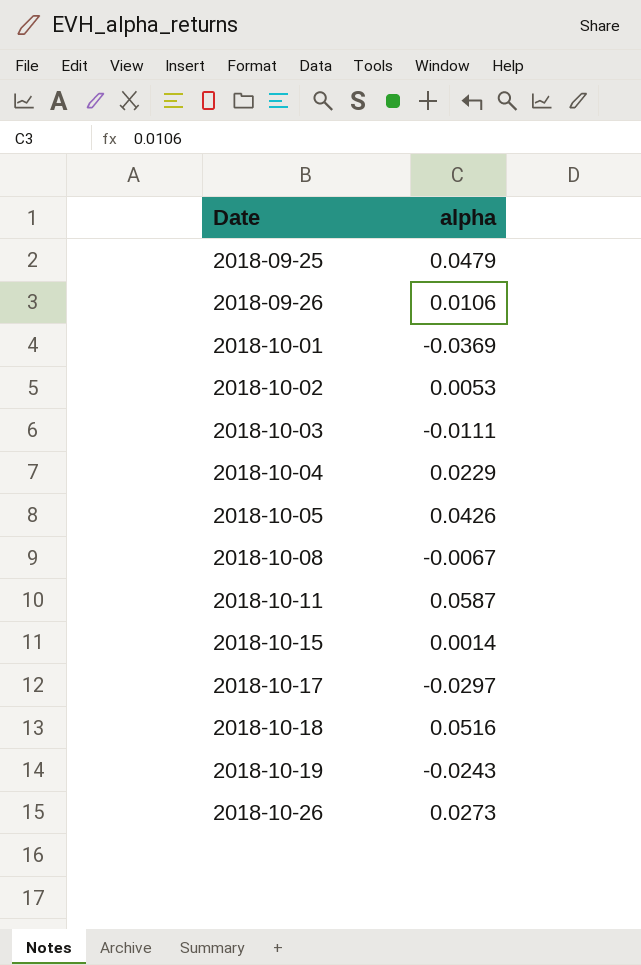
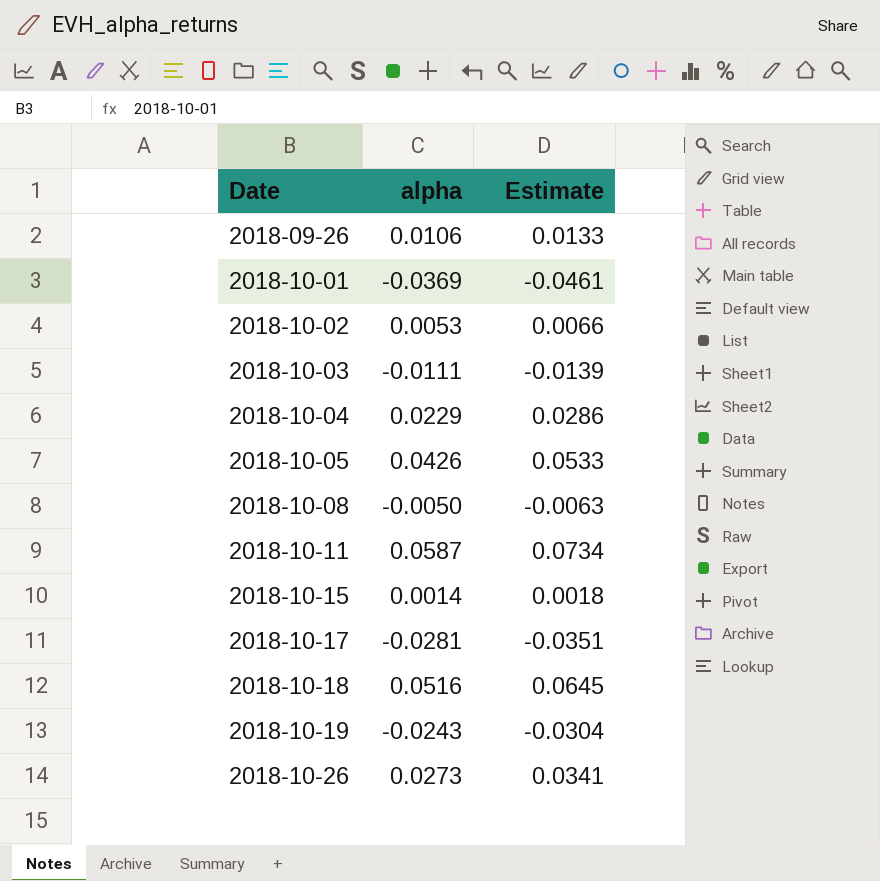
column Estimate | formula: none -> [alpha] * 1.25
row 2018-09-25: 0.0479 -> none
2018-10-08 | alpha: -0.0067 -> -0.0050
2018-10-17 | alpha: -0.0297 -> -0.0281

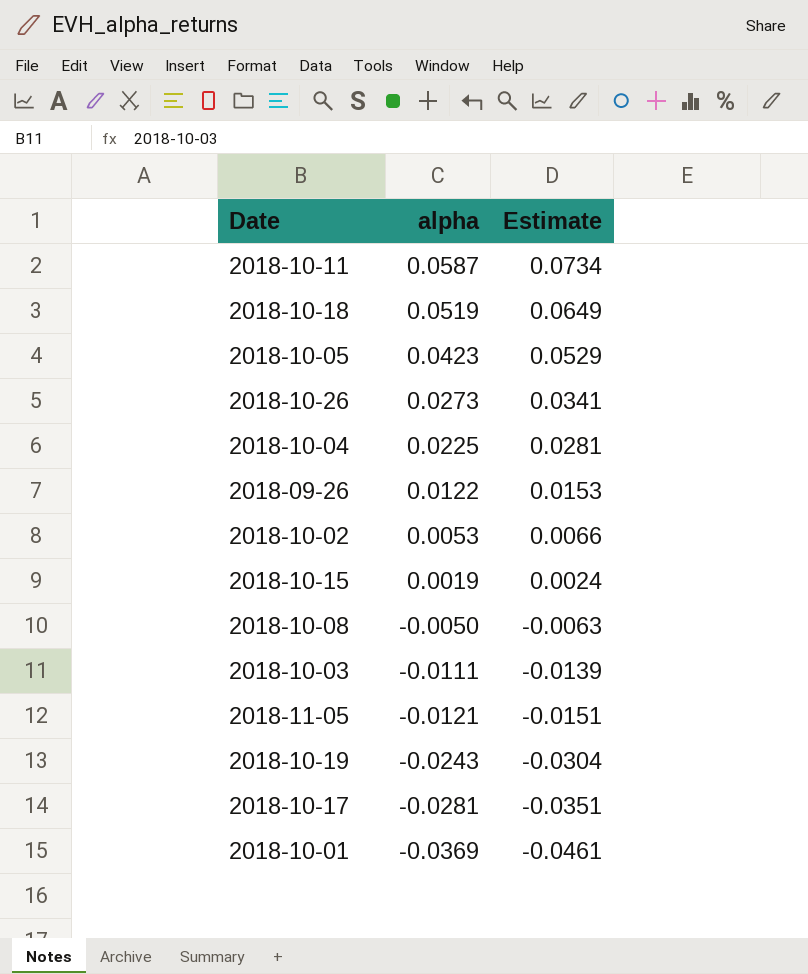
row order: Date ascending -> alpha descending
2018-10-18 | alpha: 0.0516 -> 0.0519
2018-10-18 | Estimate: 0.0645 -> 0.0649
2018-10-05 | alpha: 0.0426 -> 0.0423
2018-10-05 | Estimate: 0.0533 -> 0.0529
2018-10-04 | alpha: 0.0229 -> 0.0225
2018-10-04 | Estimate: 0.0286 -> 0.0281
2018-09-26 | alpha: 0.0106 -> 0.0122
2018-09-26 | Estimate: 0.0133 -> 0.0153
2018-10-15 | alpha: 0.0014 -> 0.0019
2018-10-15 | Estimate: 0.0018 -> 0.0024
row 2018-11-05: none -> -0.0121 | -0.0151

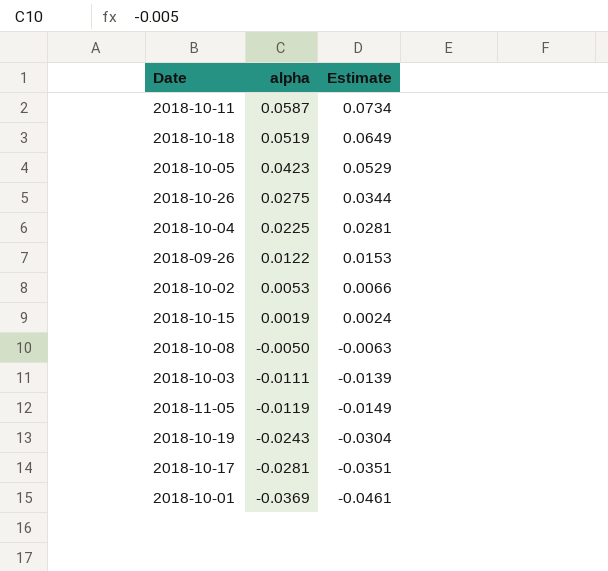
2018-10-26 | alpha: 0.0273 -> 0.0275
2018-10-26 | Estimate: 0.0341 -> 0.0344
2018-11-05 | alpha: -0.0121 -> -0.0119
2018-11-05 | Estimate: -0.0151 -> -0.0149

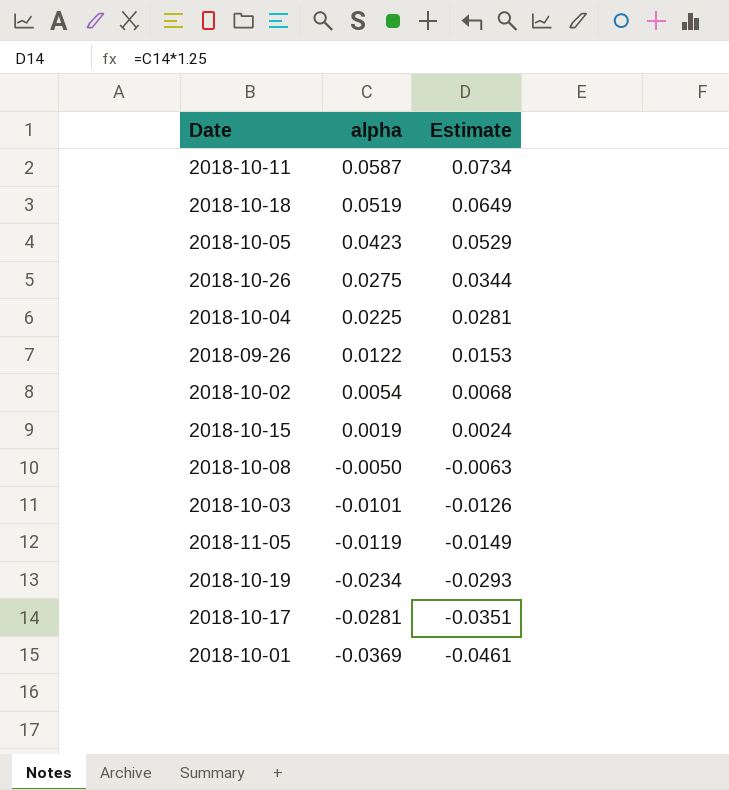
2018-10-02 | alpha: 0.0053 -> 0.0054
2018-10-02 | Estimate: 0.0066 -> 0.0068
2018-10-03 | alpha: -0.0111 -> -0.0101
2018-10-03 | Estimate: -0.0139 -> -0.0126
2018-10-19 | alpha: -0.0243 -> -0.0234
2018-10-19 | Estimate: -0.0304 -> -0.0293

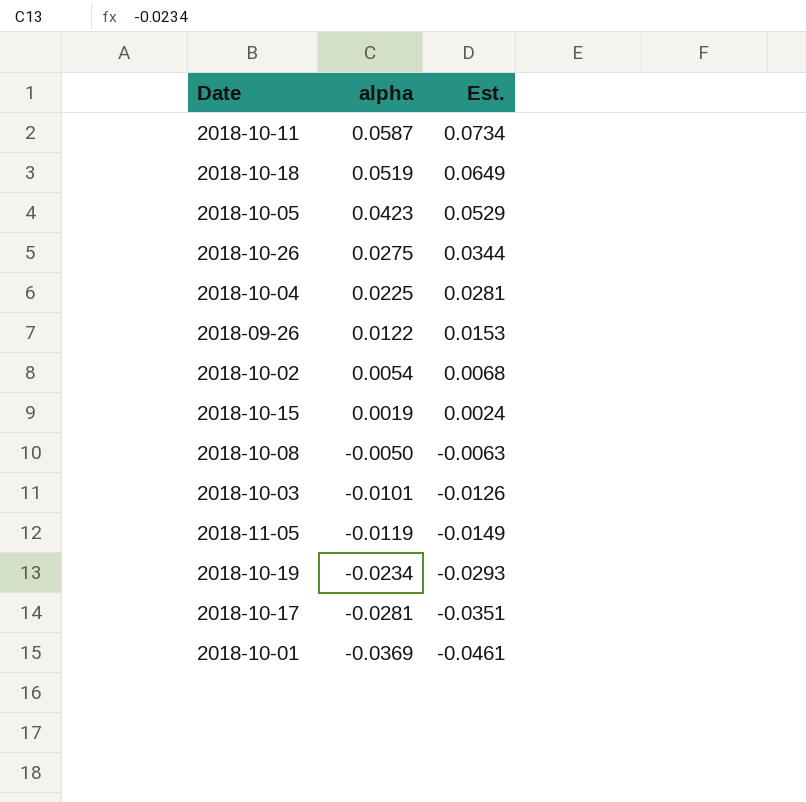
column name: Estimate -> Est.

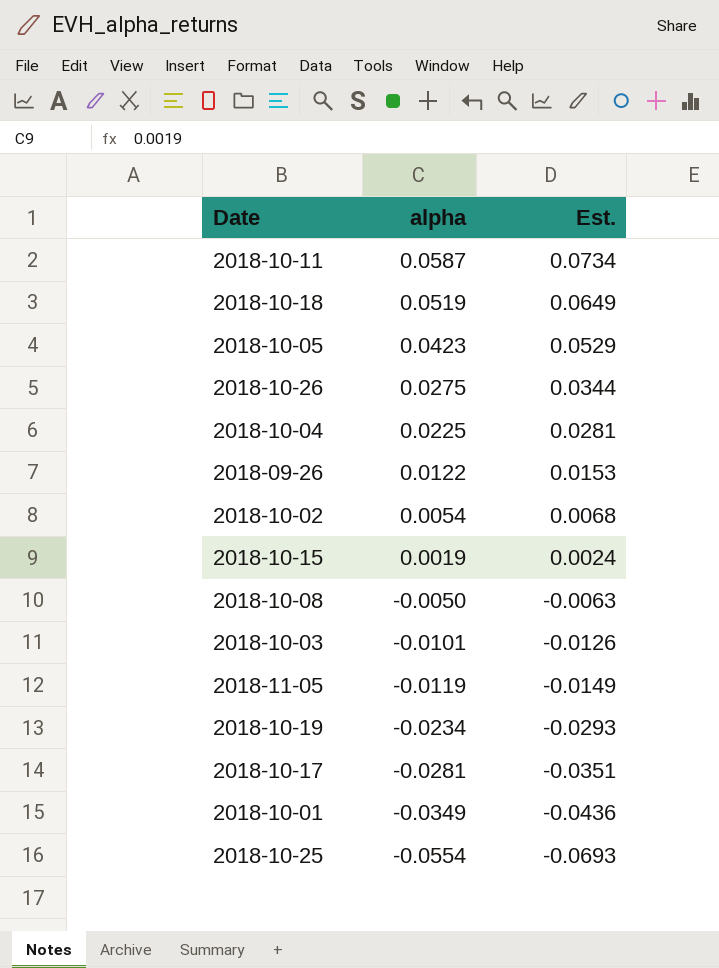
2018-10-01 | alpha: -0.0369 -> -0.0349
2018-10-01 | Est.: -0.0461 -> -0.0436
row 2018-10-25: none -> -0.0554 | -0.0693

